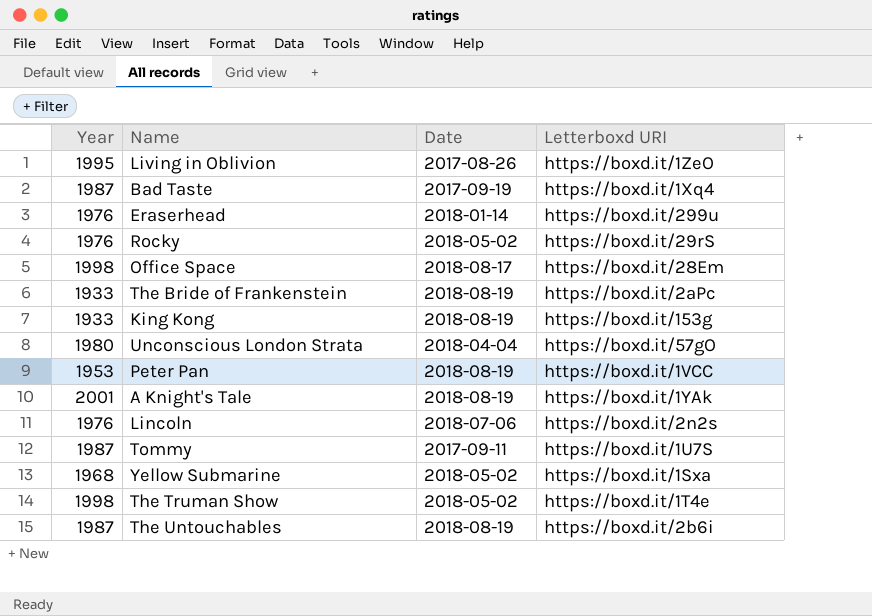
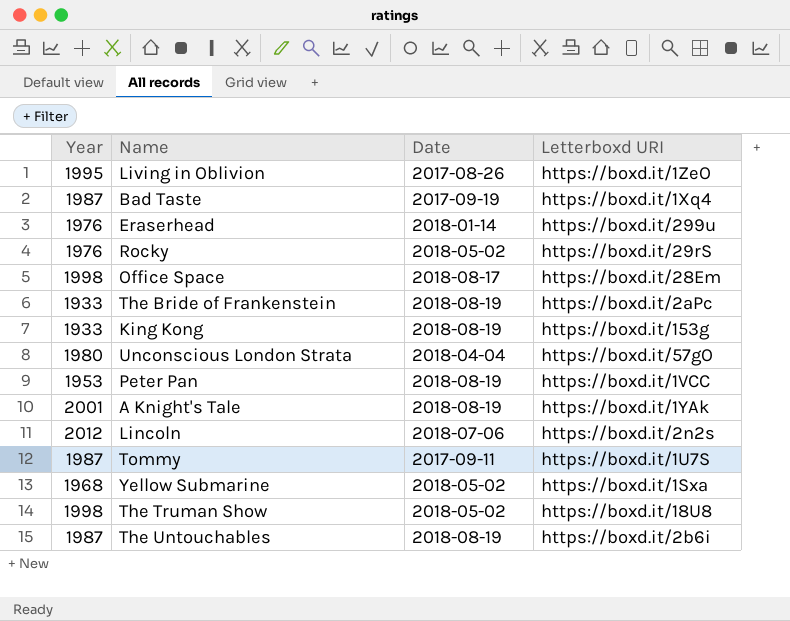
Lincoln | Year: 1976 -> 2012
The Truman Show | Letterboxd URI: https://boxd.it/1T4e -> https://boxd.it/18U8

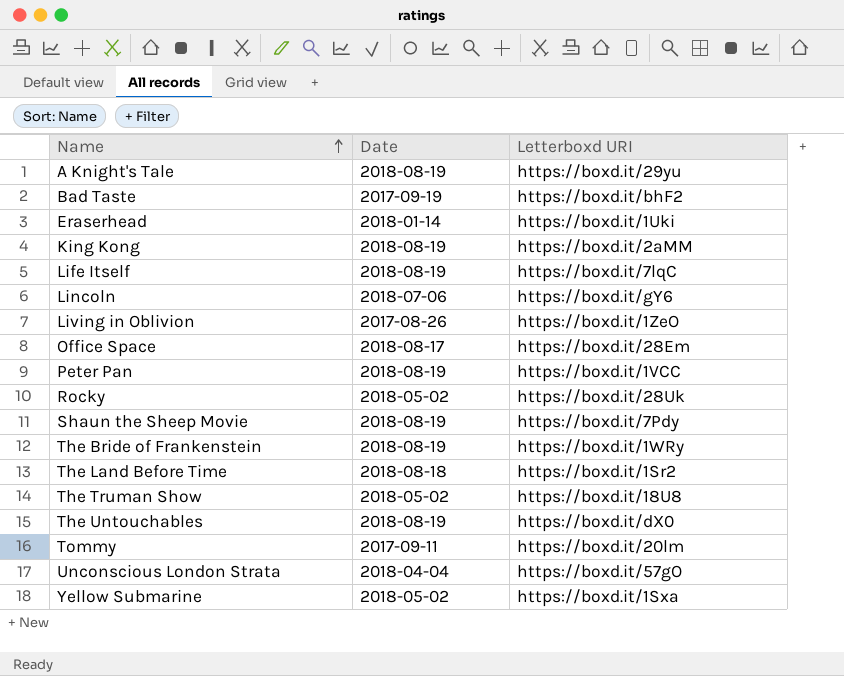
row order: none -> Name ascending
column Year | position: 1 -> none
A Knight's Tale | Letterboxd URI: https://boxd.it/1YAk -> https://boxd.it/29yu
Bad Taste | Letterboxd URI: https://boxd.it/1Xq4 -> https://boxd.it/bhF2
Eraserhead | Letterboxd URI: https://boxd.it/299u -> https://boxd.it/1Uki
King Kong | Letterboxd URI: https://boxd.it/153g -> https://boxd.it/2aMM
row Life Itself: none -> 2018-08-19 | https://boxd.it/7lqC
Lincoln | Letterboxd URI: https://boxd.it/2n2s -> https://boxd.it/gY6
Rocky | Letterboxd URI: https://boxd.it/29rS -> https://boxd.it/28Uk
row Shaun the Sheep Movie: none -> 2018-08-19 | https://boxd.it/7Pdy
The Bride of Frankenstein | Letterboxd URI: https://boxd.it/2aPc -> https://boxd.it/1WRy
row The Land Before Time: none -> 2018-08-18 | https://boxd.it/1Sr2
The Untouchables | Letterboxd URI: https://boxd.it/2b6i -> https://boxd.it/dX0
Tommy | Letterboxd URI: https://boxd.it/1U7S -> https://boxd.it/20lm

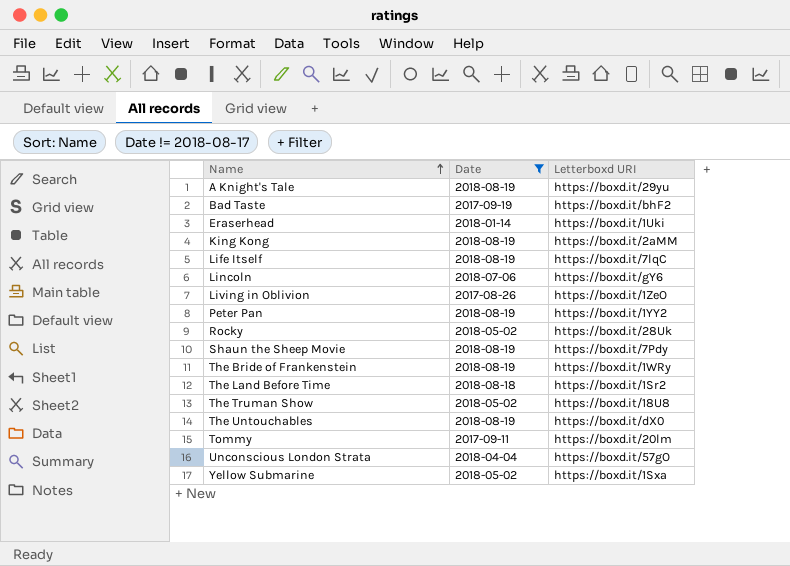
filter: none -> Date != 2018-08-17
Peter Pan | Letterboxd URI: https://boxd.it/1VCC -> https://boxd.it/1YY2

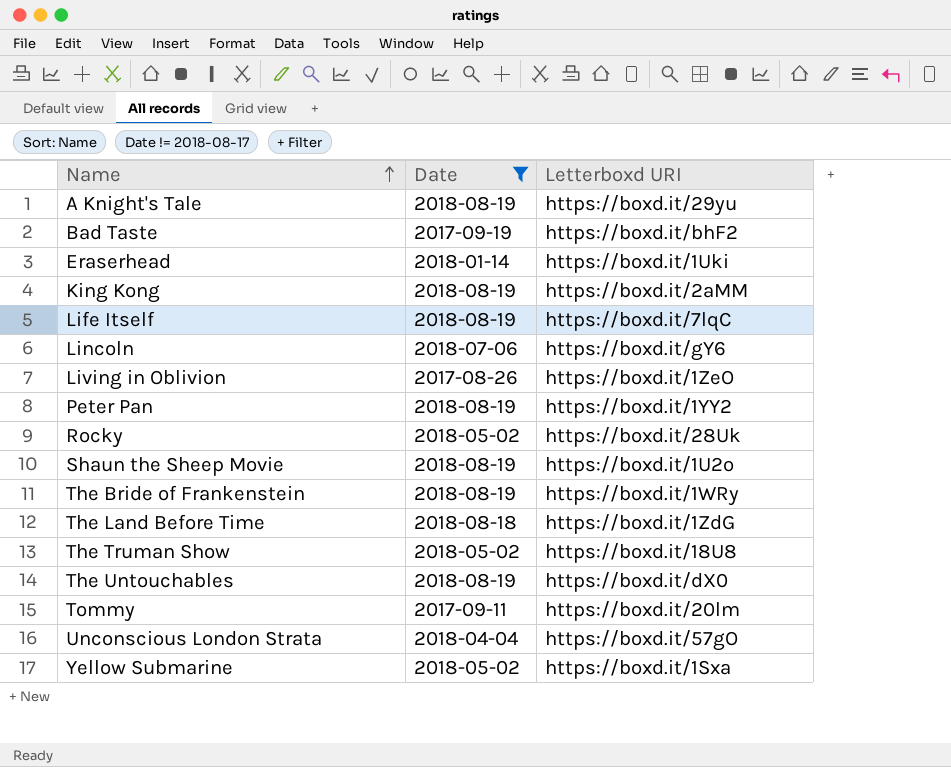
Shaun the Sheep Movie | Letterboxd URI: https://boxd.it/7Pdy -> https://boxd.it/1U2o
The Land Before Time | Letterboxd URI: https://boxd.it/1Sr2 -> https://boxd.it/1ZdG

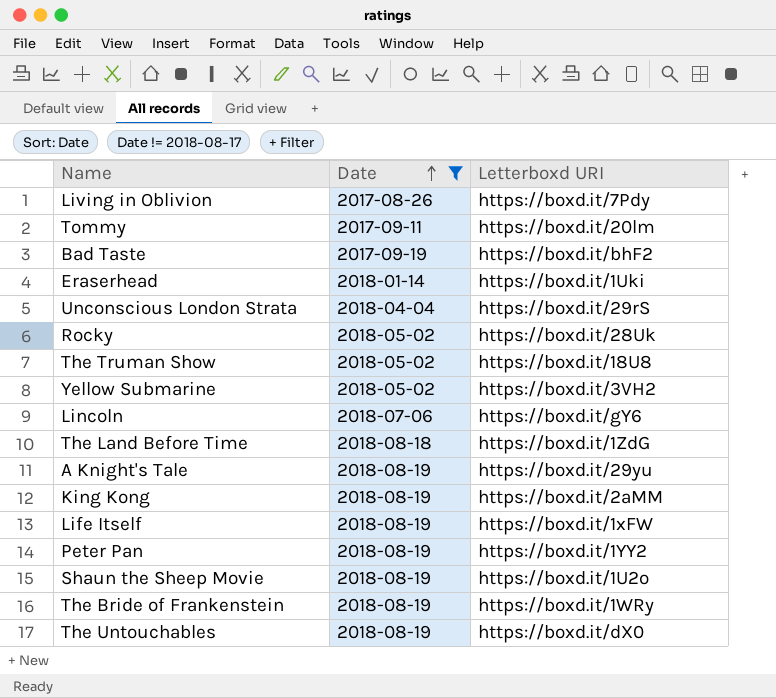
row order: Name ascending -> Date ascending
Living in Oblivion | Letterboxd URI: https://boxd.it/1ZeO -> https://boxd.it/7Pdy
Unconscious London Strata | Letterboxd URI: https://boxd.it/57gO -> https://boxd.it/29rS
Yellow Submarine | Letterboxd URI: https://boxd.it/1Sxa -> https://boxd.it/3VH2
Life Itself | Letterboxd URI: https://boxd.it/7lqC -> https://boxd.it/1xFW

